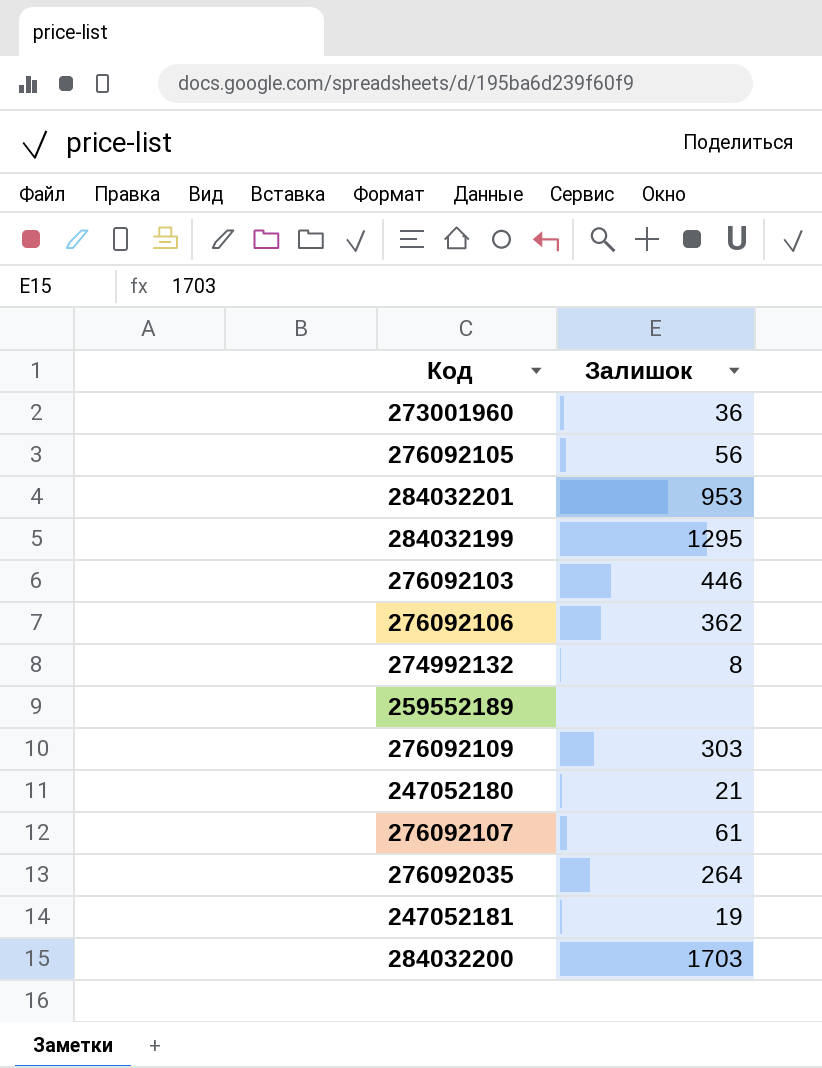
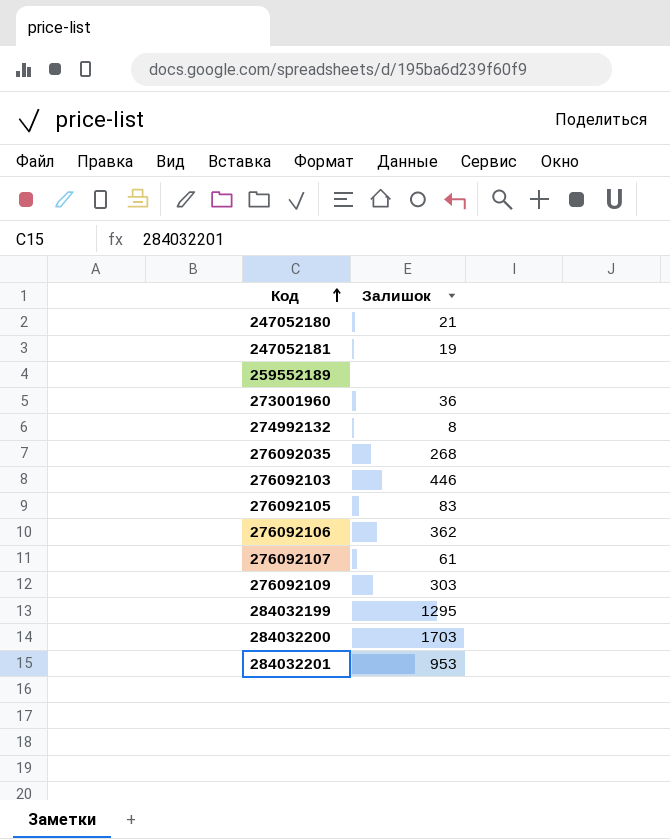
row order: none -> Код ascending
276092035 | Залишок: 264 -> 268
276092105 | Залишок: 56 -> 83

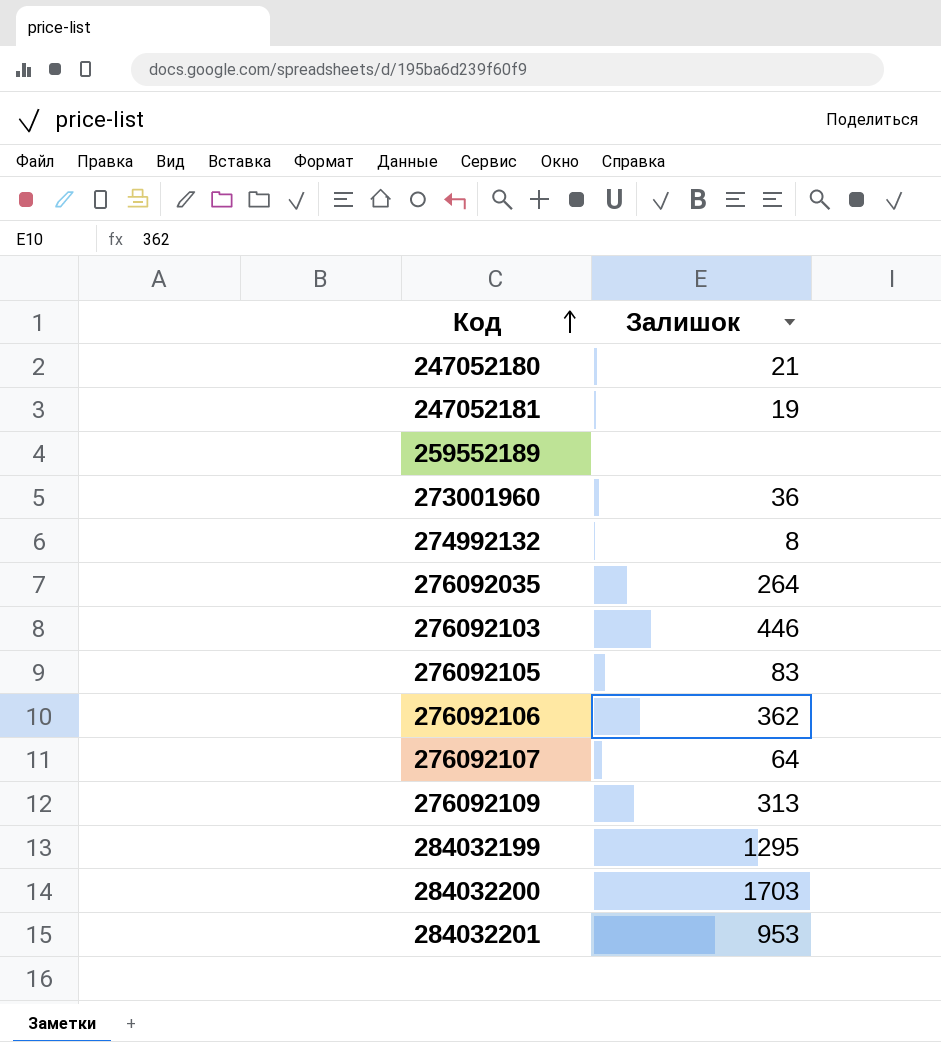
276092035 | Залишок: 268 -> 264
276092107 | Залишок: 61 -> 64
276092109 | Залишок: 303 -> 313

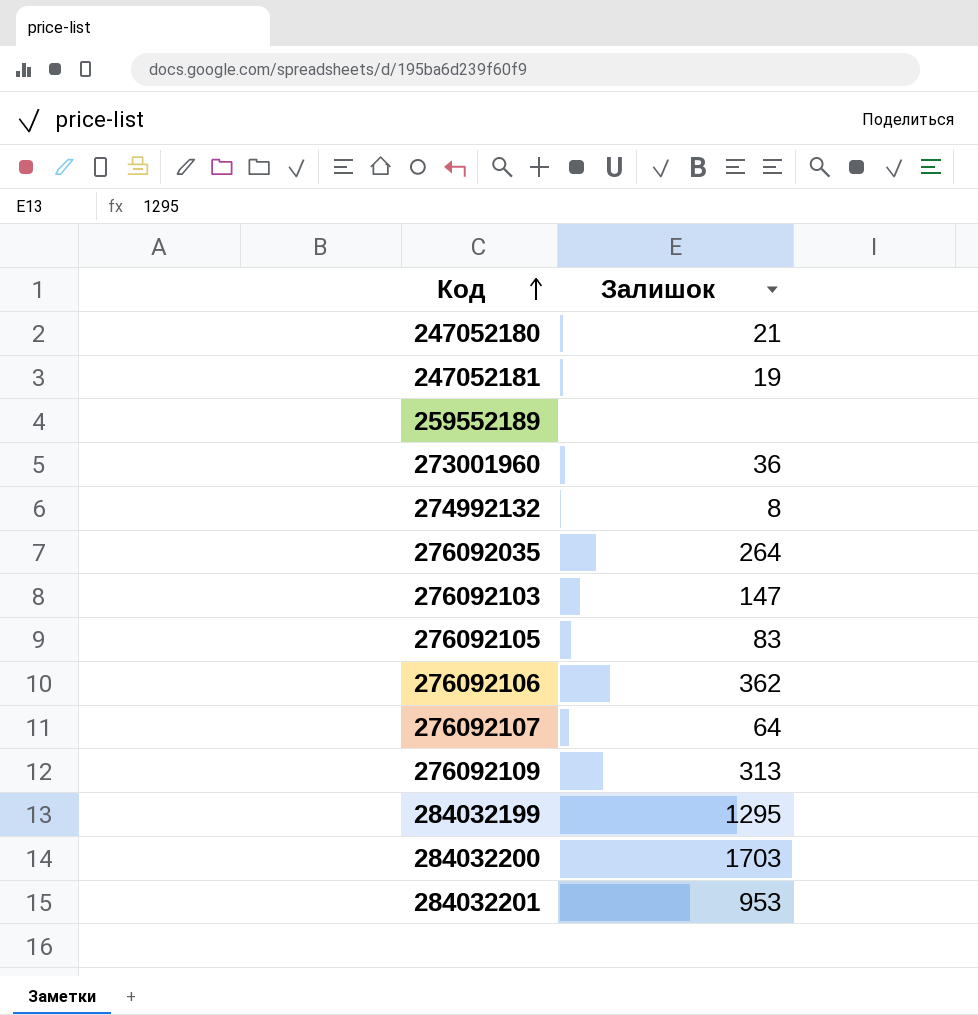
276092103 | Залишок: 446 -> 147

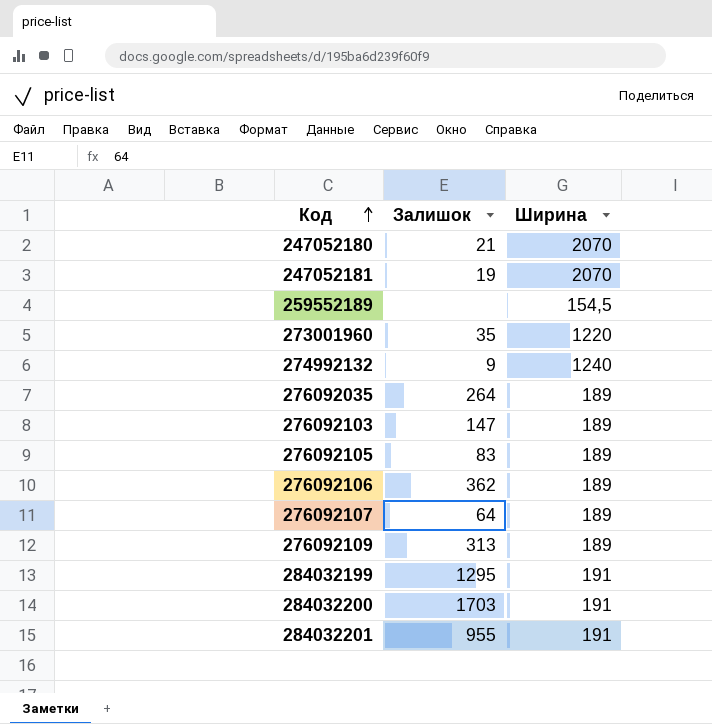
column Ширина | position: none -> 3
273001960 | Залишок: 36 -> 35
274992132 | Залишок: 8 -> 9
284032201 | Залишок: 953 -> 955

